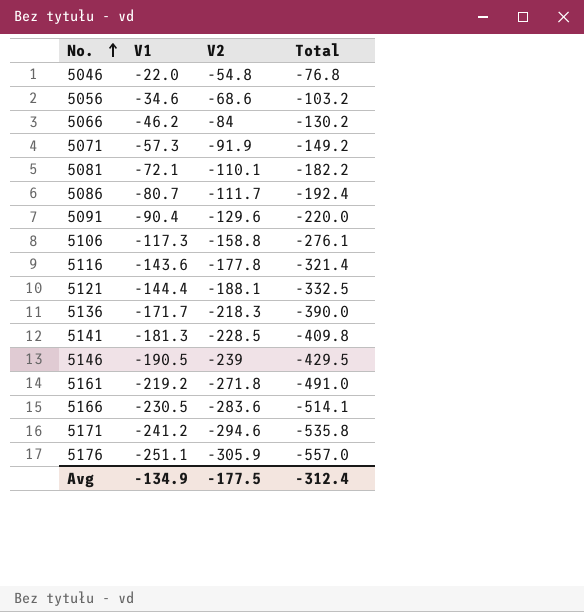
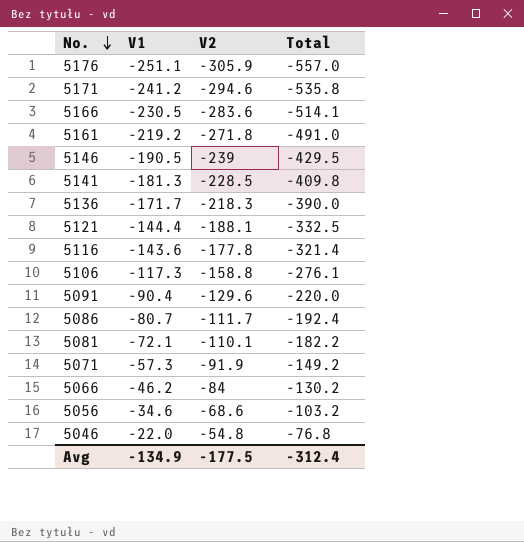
row order: No. ascending -> No. descending

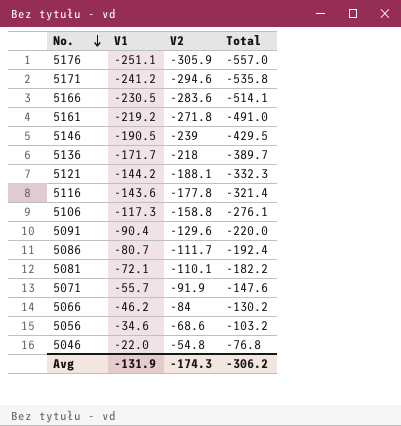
row 5141: -181.3 | -228.5 | -409.8 -> none
5136 | V2: -218.3 -> -218
5136 | Total: -390.0 -> -389.7
5121 | V1: -144.4 -> -144.2
5121 | Total: -332.5 -> -332.3
5071 | V1: -57.3 -> -55.7
5071 | Total: -149.2 -> -147.6
Avg | V1: -134.9 -> -131.9
Avg | V2: -177.5 -> -174.3
Avg | Total: -312.4 -> -306.2

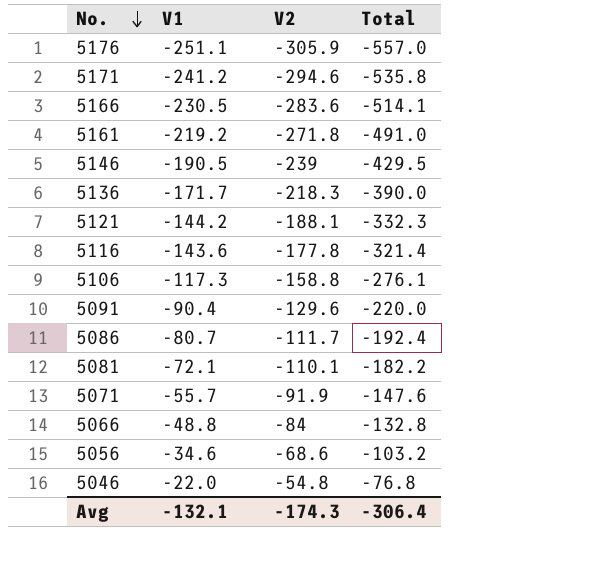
5136 | V2: -218 -> -218.3
5136 | Total: -389.7 -> -390.0
5066 | V1: -46.2 -> -48.8
5066 | Total: -130.2 -> -132.8
Avg | V1: -131.9 -> -132.1
Avg | Total: -306.2 -> -306.4

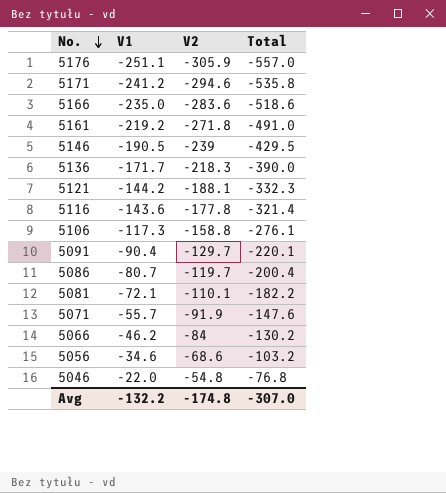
5166 | V1: -230.5 -> -235.0
5166 | Total: -514.1 -> -518.6
5091 | V2: -129.6 -> -129.7
5091 | Total: -220.0 -> -220.1
5086 | V2: -111.7 -> -119.7
5086 | Total: -192.4 -> -200.4
5066 | V1: -48.8 -> -46.2
5066 | Total: -132.8 -> -130.2
Avg | V1: -132.1 -> -132.2
Avg | V2: -174.3 -> -174.8
Avg | Total: -306.4 -> -307.0

